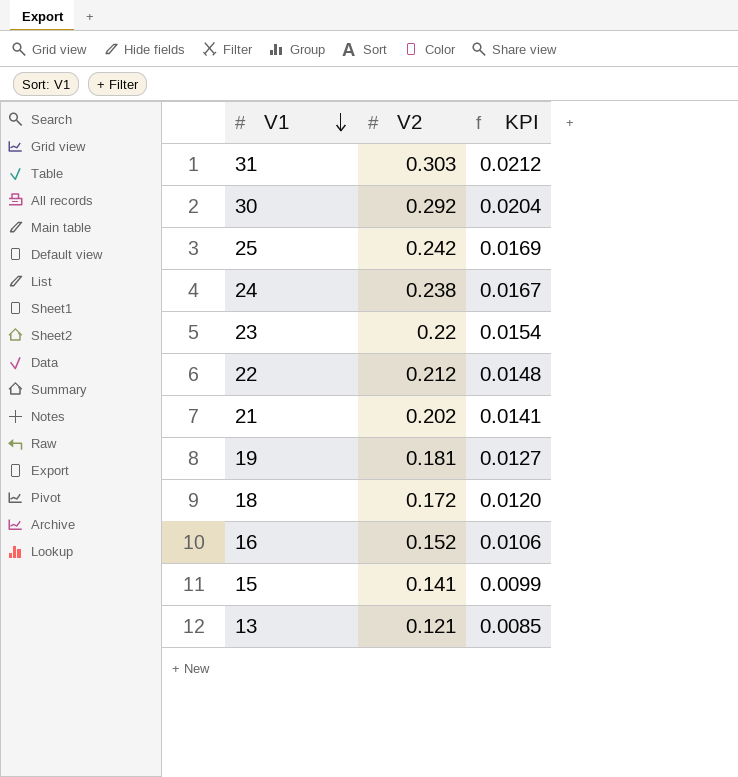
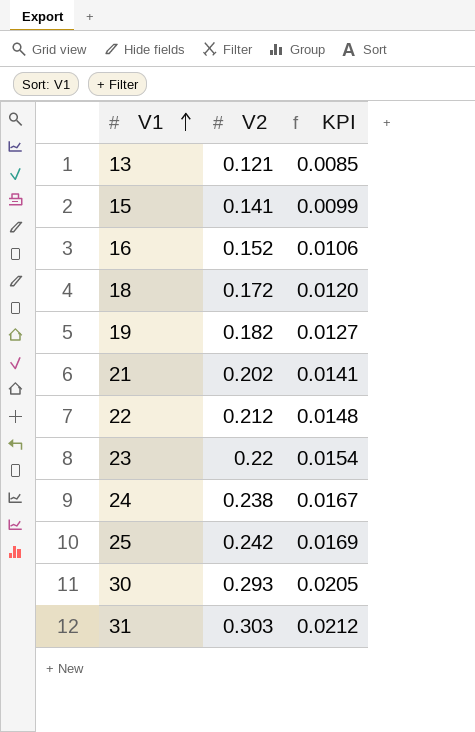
row order: V1 descending -> V1 ascending
19 | V2: 0.181 -> 0.182
30 | V2: 0.292 -> 0.293
30 | KPI: 0.0204 -> 0.0205

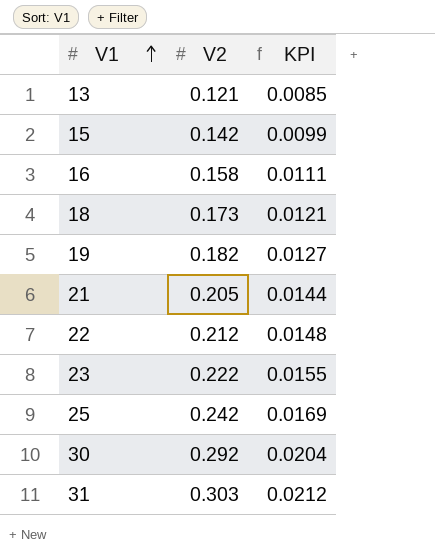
row 24: 0.238 | 0.0167 -> none
15 | V2: 0.141 -> 0.142
16 | V2: 0.152 -> 0.158
16 | KPI: 0.0106 -> 0.0111
18 | V2: 0.172 -> 0.173
18 | KPI: 0.0120 -> 0.0121
21 | V2: 0.202 -> 0.205
21 | KPI: 0.0141 -> 0.0144
23 | V2: 0.22 -> 0.222
23 | KPI: 0.0154 -> 0.0155
30 | V2: 0.293 -> 0.292
30 | KPI: 0.0205 -> 0.0204

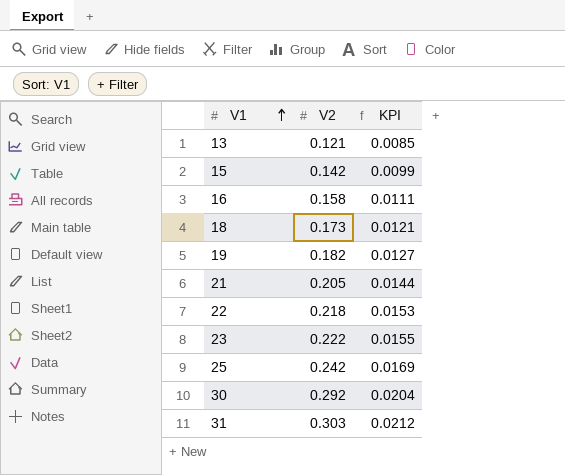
22 | V2: 0.212 -> 0.218
22 | KPI: 0.0148 -> 0.0153

